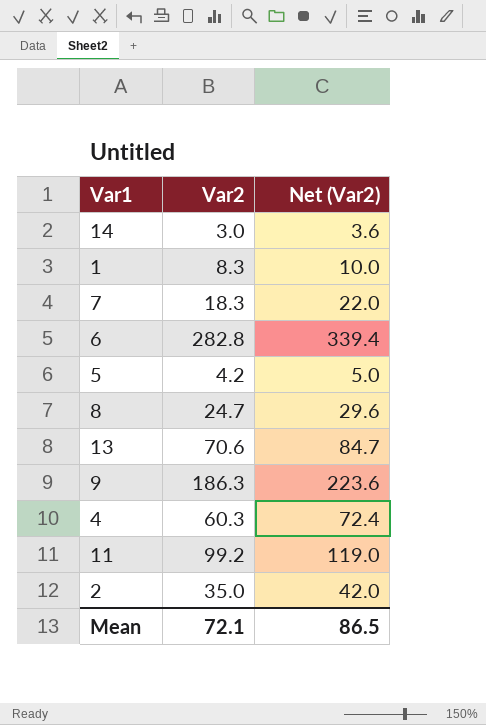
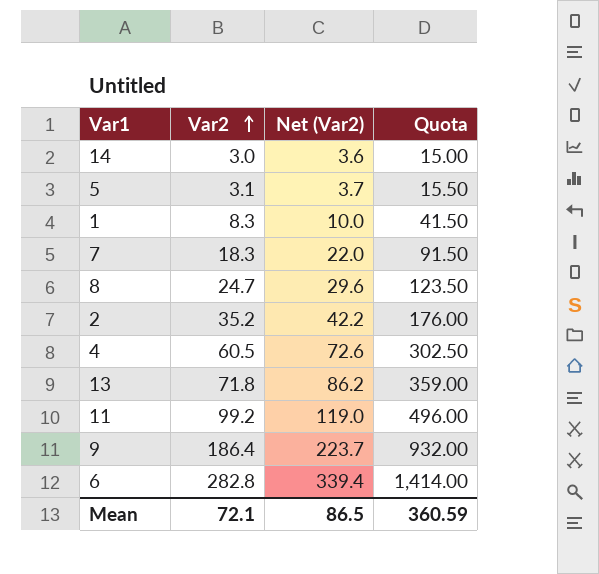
row order: none -> Var2 ascending
column Quota | formula: none -> [Var2] * 5
5 | Var2: 4.2 -> 3.1
5 | Net (Var2): 5.0 -> 3.7
2 | Var2: 35.0 -> 35.2
2 | Net (Var2): 42.0 -> 42.2
4 | Var2: 60.3 -> 60.5
4 | Net (Var2): 72.4 -> 72.6
13 | Var2: 70.6 -> 71.8
13 | Net (Var2): 84.7 -> 86.2
9 | Var2: 186.3 -> 186.4
9 | Net (Var2): 223.6 -> 223.7

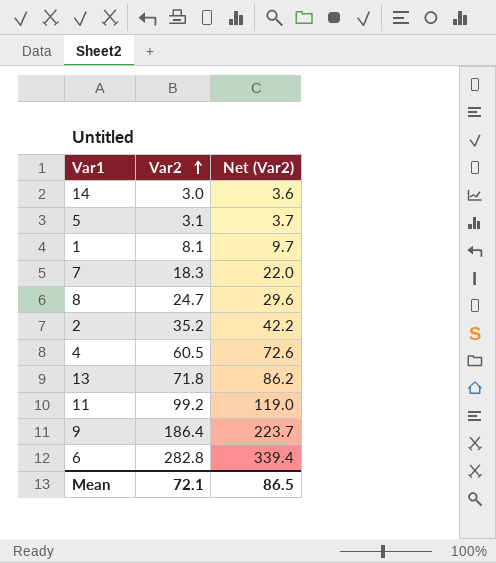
column Quota | formula: [Var2] * 5 -> none
1 | Var2: 8.3 -> 8.1
1 | Net (Var2): 10.0 -> 9.7

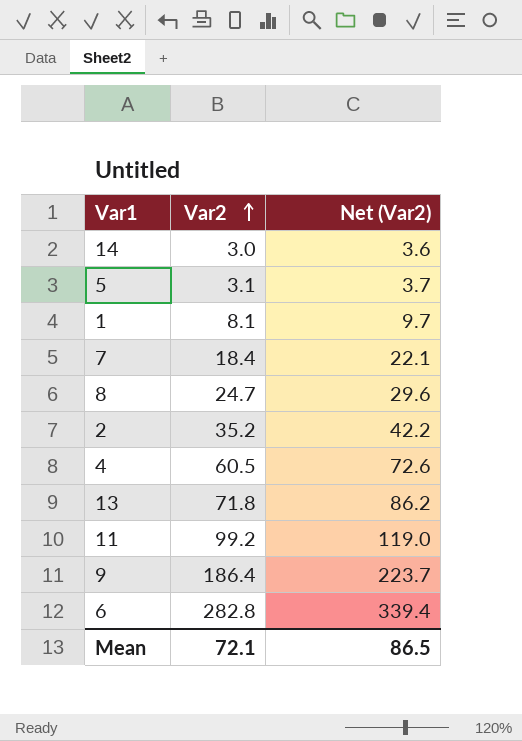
7 | Var2: 18.3 -> 18.4
7 | Net (Var2): 22.0 -> 22.1

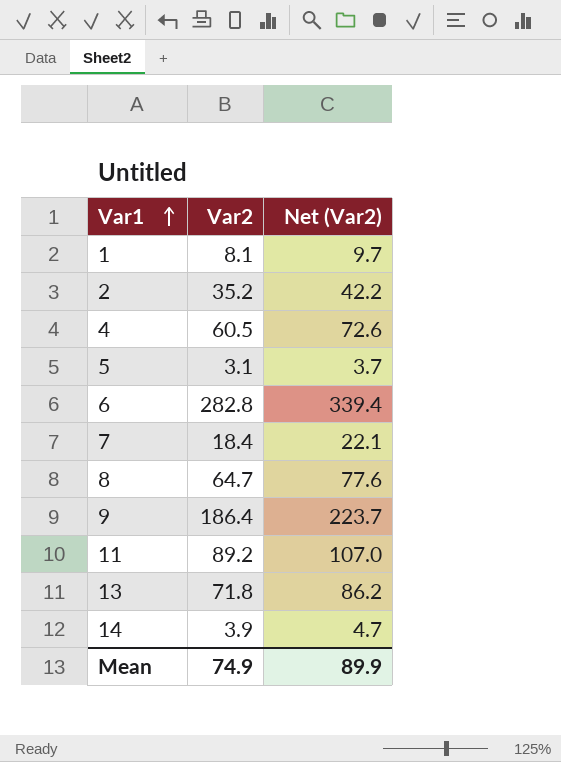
row order: Var2 ascending -> Var1 ascending
8 | Var2: 24.7 -> 64.7
8 | Net (Var2): 29.6 -> 77.6
11 | Var2: 99.2 -> 89.2
11 | Net (Var2): 119.0 -> 107.0
14 | Var2: 3.0 -> 3.9
14 | Net (Var2): 3.6 -> 4.7
Mean | Var2: 72.1 -> 74.9
Mean | Net (Var2): 86.5 -> 89.9

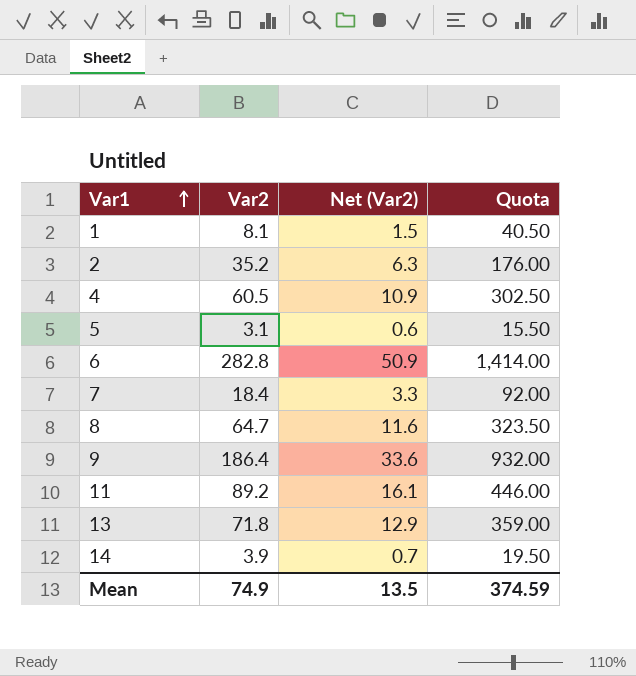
column Net (Var2) | formula: [Var2] * 1.2 -> [Var2] * 0.18
column Quota | formula: none -> [Var2] * 5
Mean | Net (Var2): 89.9 -> 13.5

